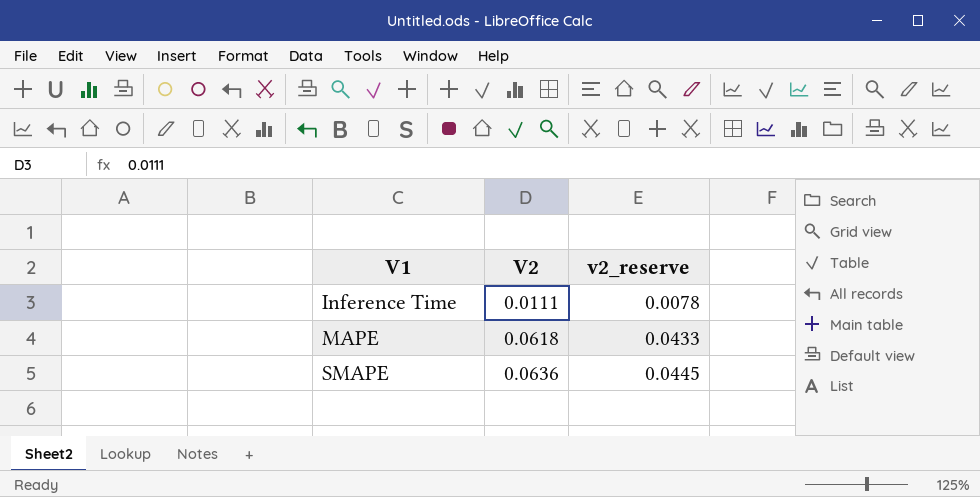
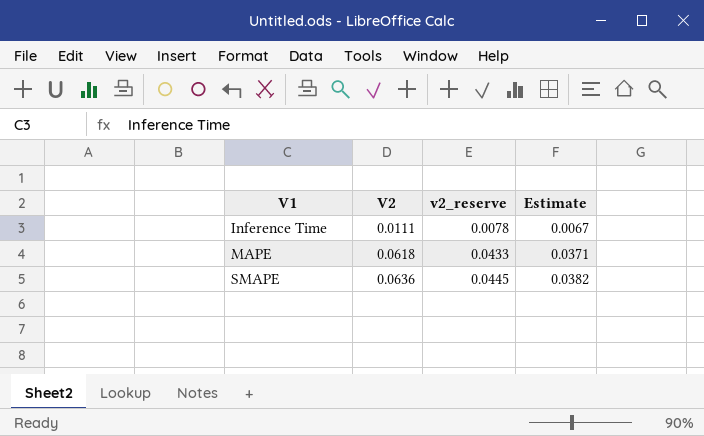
column Estimate | formula: none -> [V2] * 0.6

